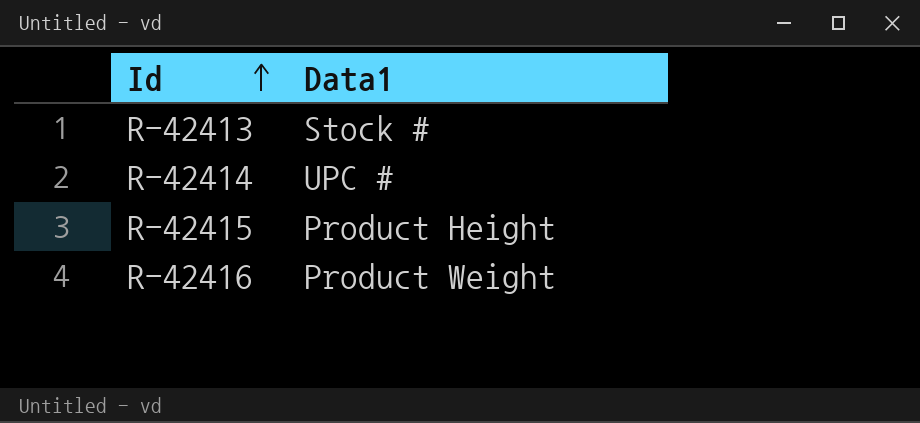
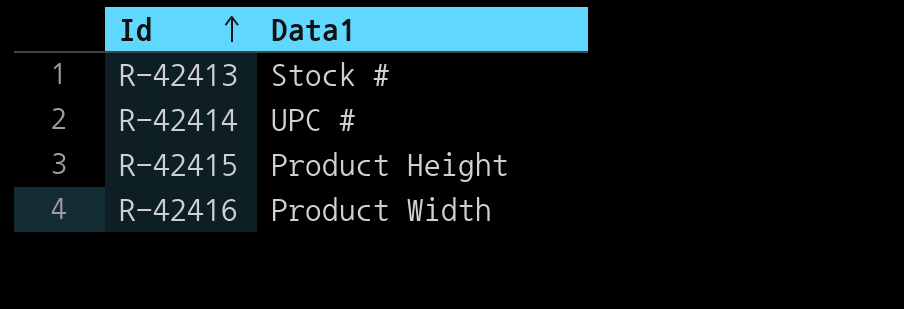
R-42416 | Data1: Product Weight -> Product Width

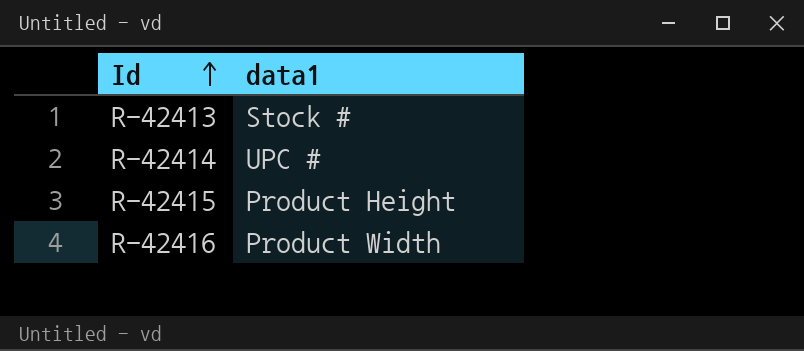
column name: Data1 -> data1

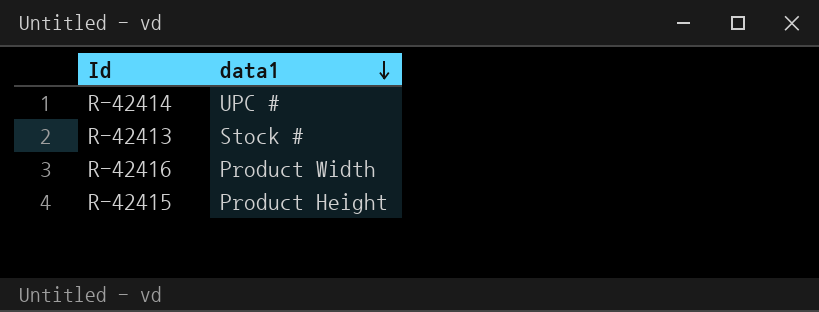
row order: Id ascending -> data1 descending

